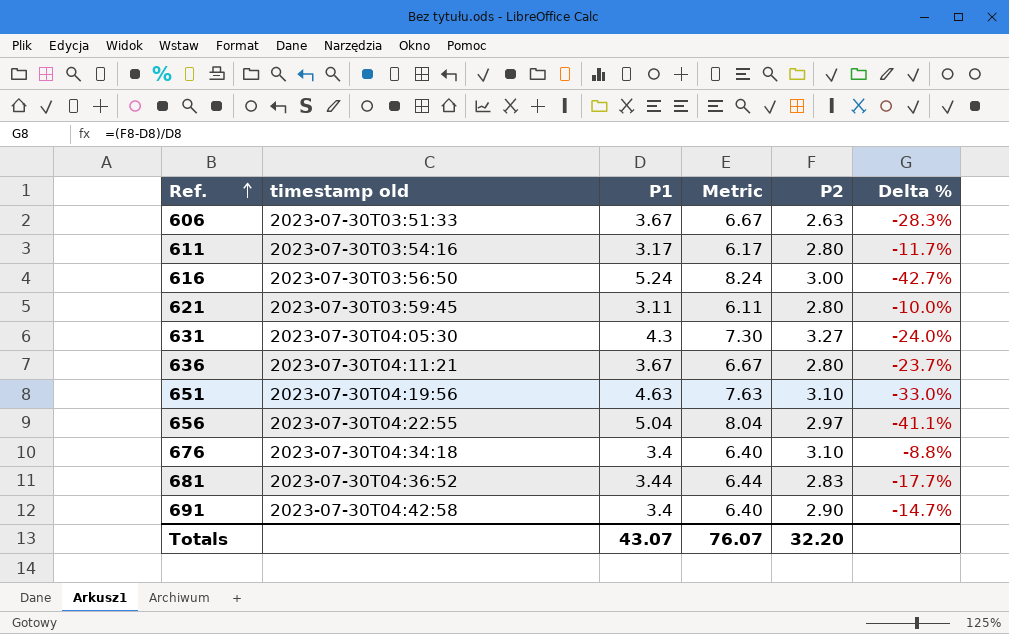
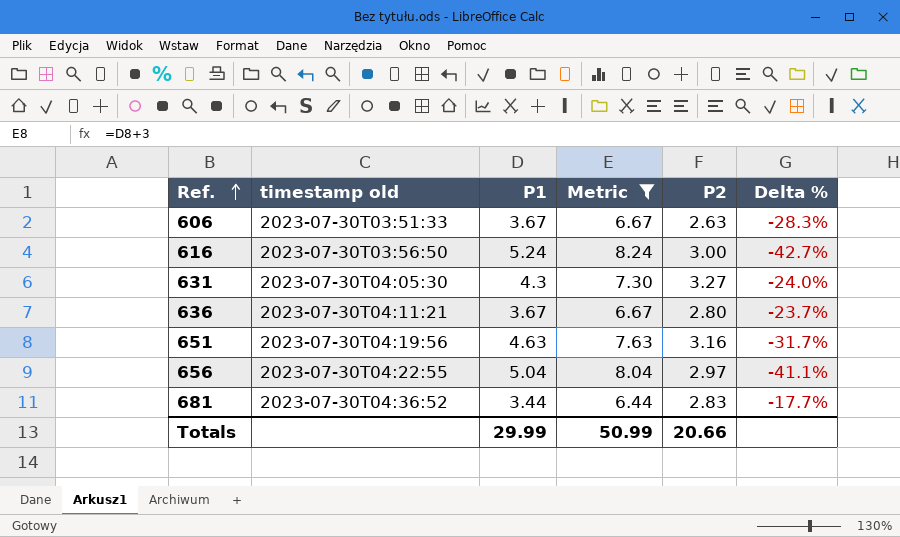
filter: none -> Metric >= 6.44
651 | P2: 3.10 -> 3.16
651 | Delta %: -33.0% -> -31.7%
Totals | P1: 43.07 -> 29.99
Totals | Metric: 76.07 -> 50.99
Totals | P2: 32.20 -> 20.66

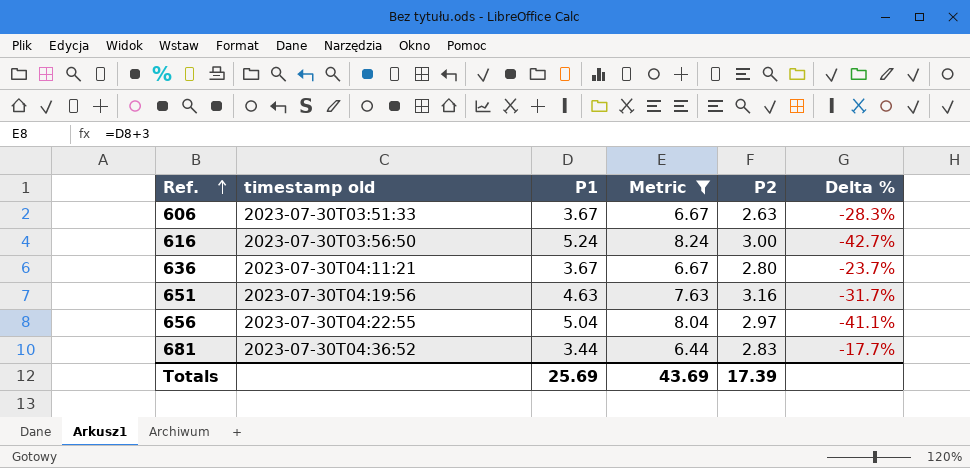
row 631: 2023-07-30T04:05:30 | 4.3 | 7.30 | 3.27 | -24.0% -> none
Totals | P1: 29.99 -> 25.69
Totals | Metric: 50.99 -> 43.69
Totals | P2: 20.66 -> 17.39

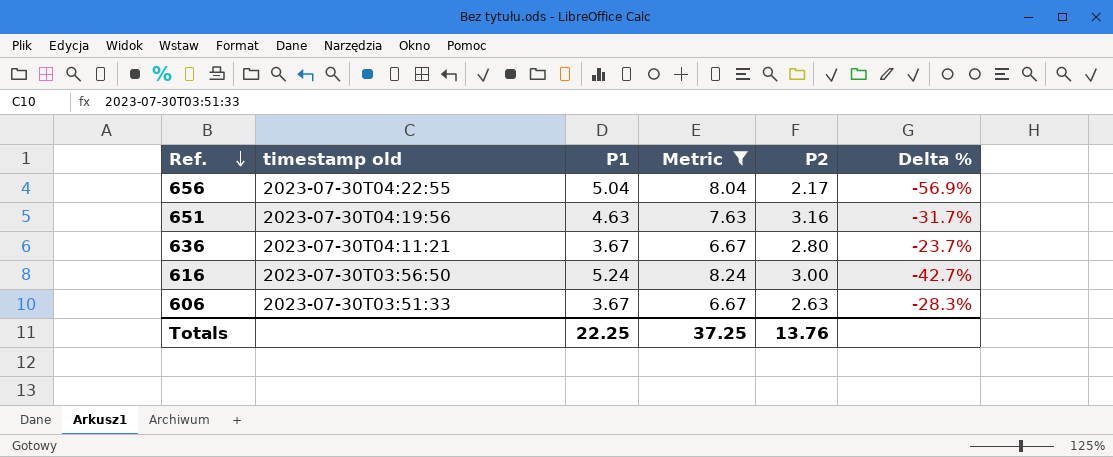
row order: Ref. ascending -> Ref. descending
row 681: 2023-07-30T04:36:52 | 3.44 | 6.44 | 2.83 | -17.7% -> none
656 | P2: 2.97 -> 2.17
656 | Delta %: -41.1% -> -56.9%
Totals | P1: 25.69 -> 22.25
Totals | Metric: 43.69 -> 37.25
Totals | P2: 17.39 -> 13.76

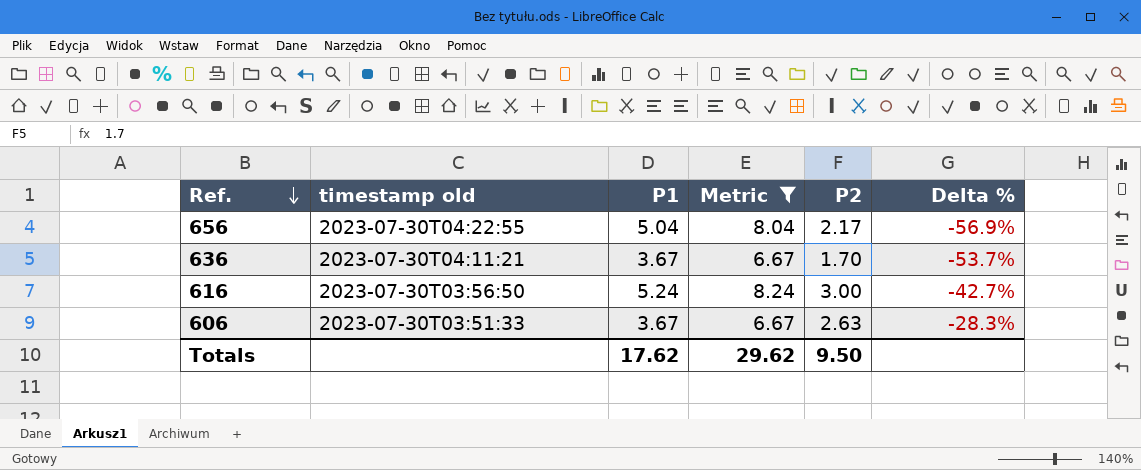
row 651: 2023-07-30T04:19:56 | 4.63 | 7.63 | 3.16 | -31.7% -> none
636 | P2: 2.80 -> 1.70
636 | Delta %: -23.7% -> -53.7%
Totals | P1: 22.25 -> 17.62
Totals | Metric: 37.25 -> 29.62
Totals | P2: 13.76 -> 9.50

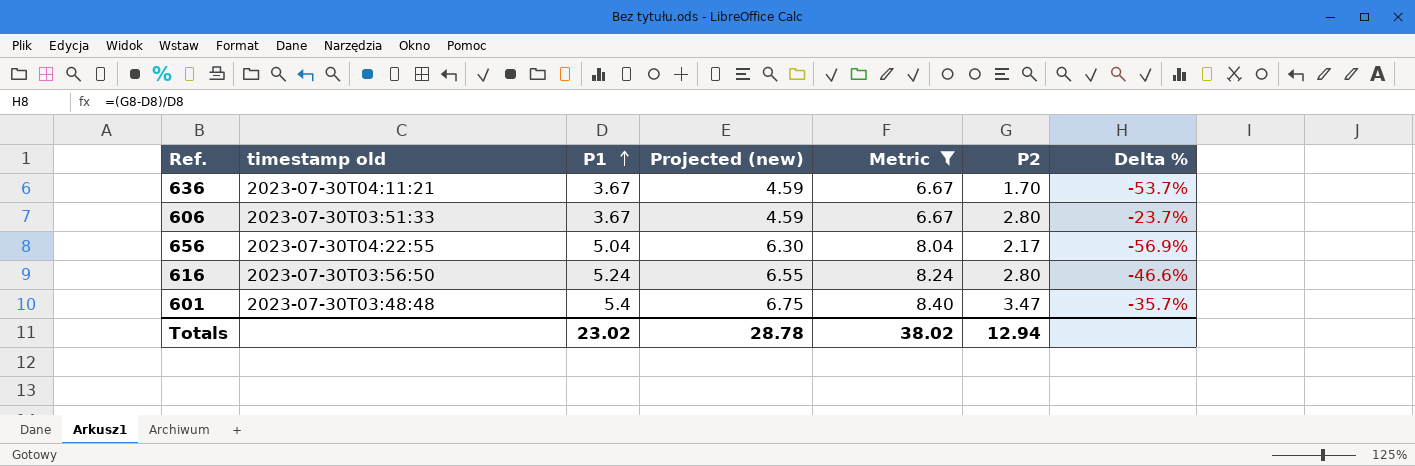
row order: Ref. descending -> P1 ascending
column Projected (new) | formula: none -> [P1] * 1.25
606 | P2: 2.63 -> 2.80
606 | Delta %: -28.3% -> -23.7%
616 | P2: 3.00 -> 2.80
616 | Delta %: -42.7% -> -46.6%
row 601: none -> 2023-07-30T03:48:48 | 5.4 | 6.75 | 8.40 | 3.47 | -35.7%
Totals | P1: 17.62 -> 23.02
Totals | Metric: 29.62 -> 38.02
Totals | P2: 9.50 -> 12.94

